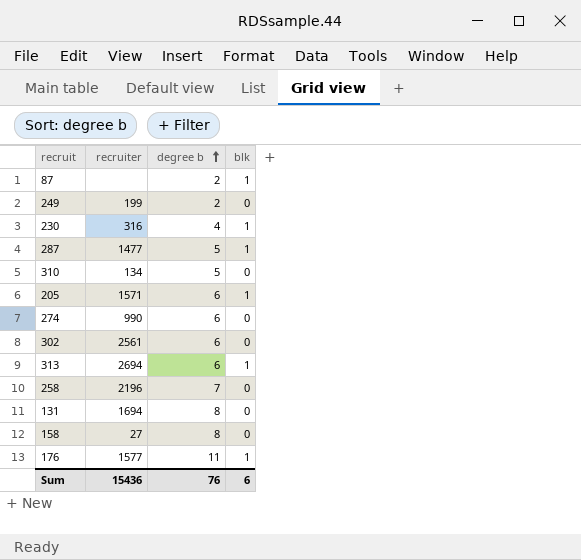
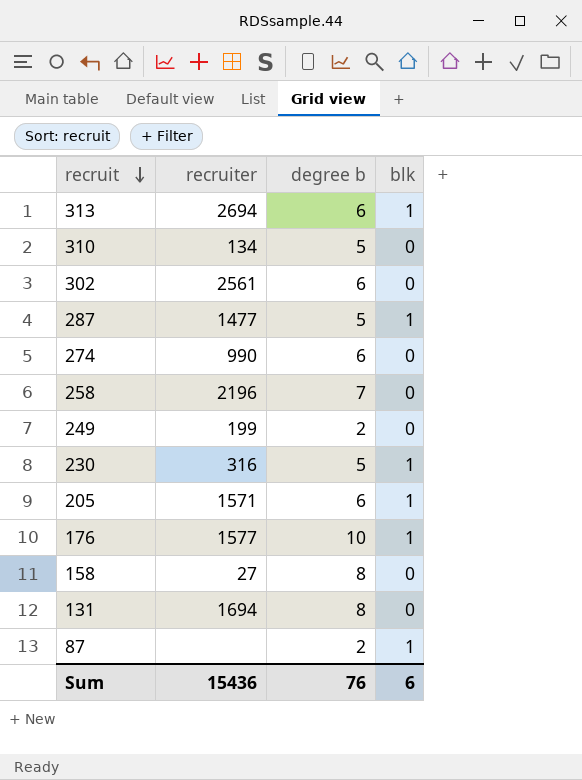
row order: degree b ascending -> recruit descending
230 | degree b: 4 -> 5
176 | degree b: 11 -> 10

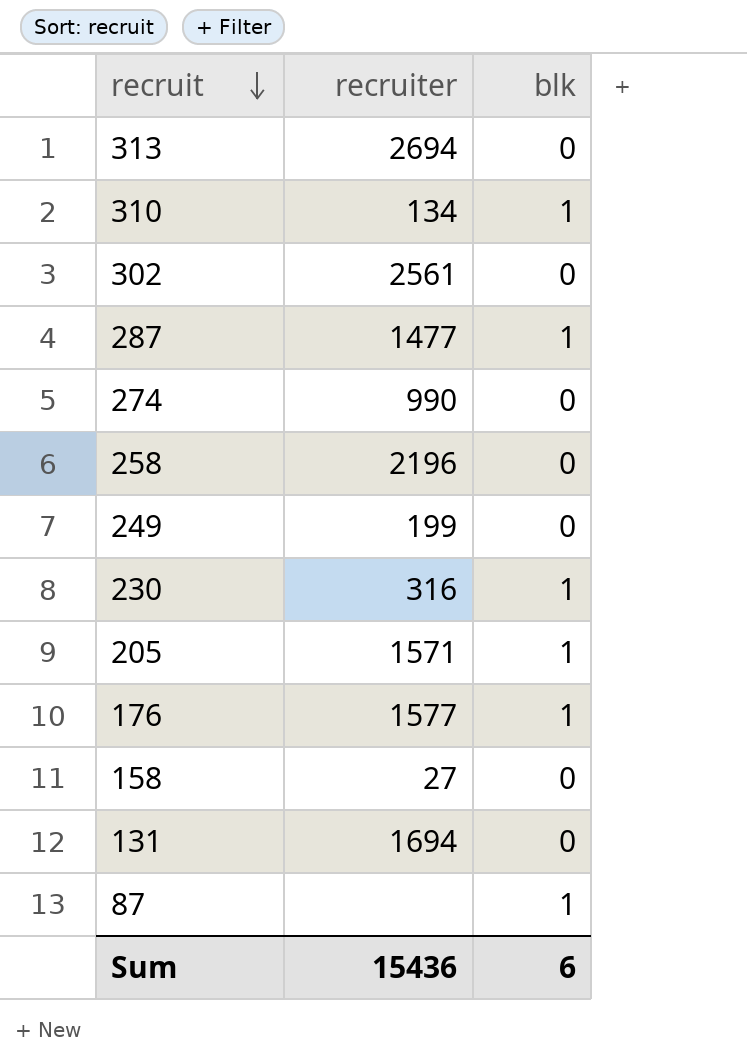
column degree b | position: 3 -> none
313 | blk: 1 -> 0
310 | blk: 0 -> 1

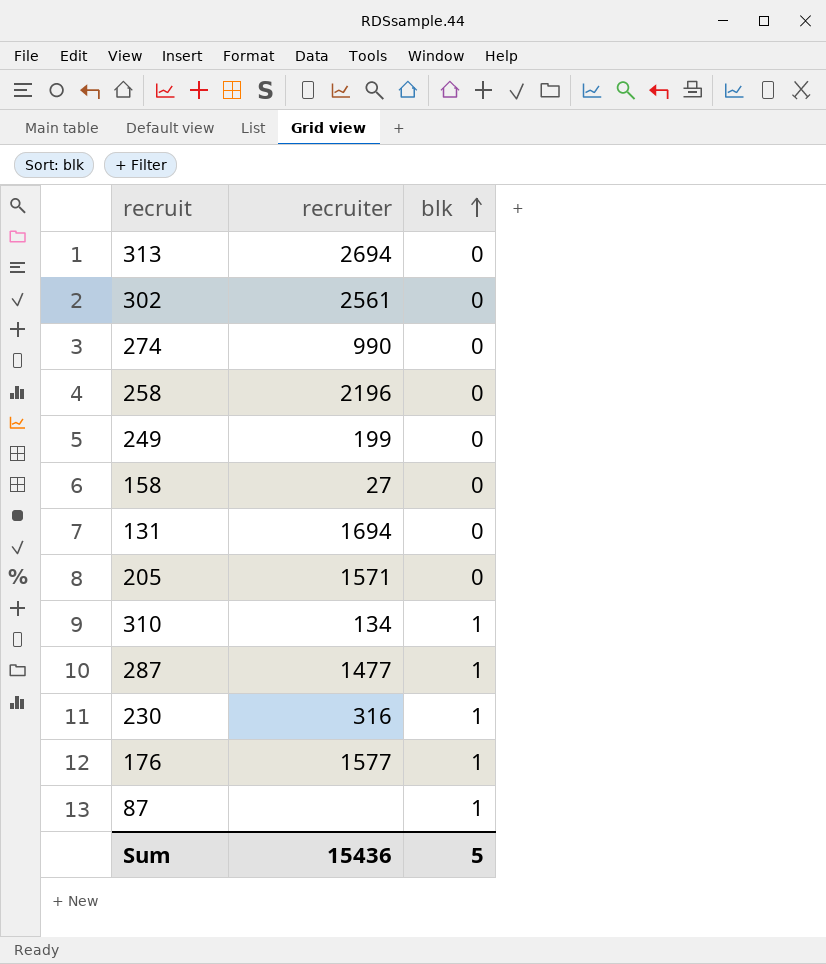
row order: recruit descending -> blk ascending
205 | blk: 1 -> 0
Sum | blk: 6 -> 5

